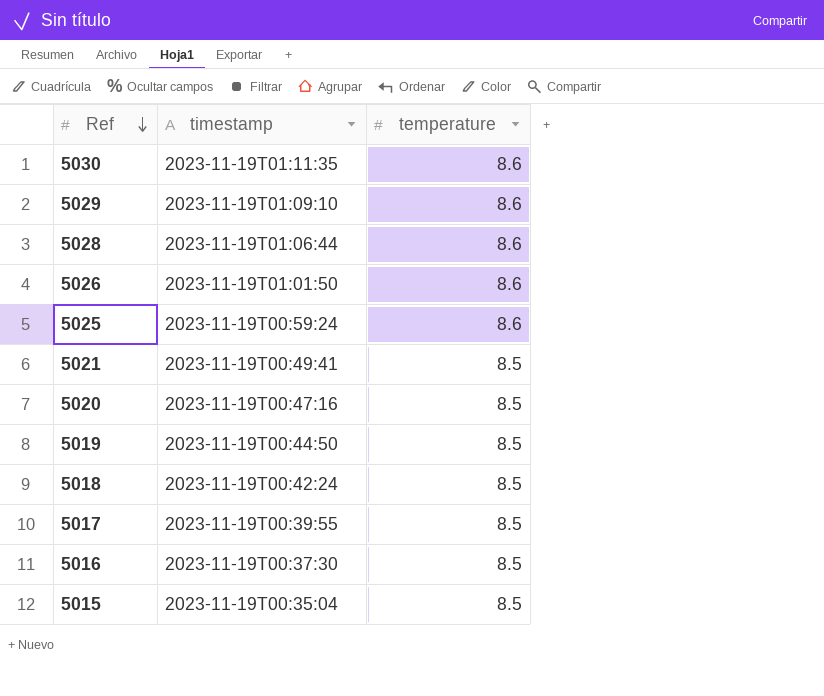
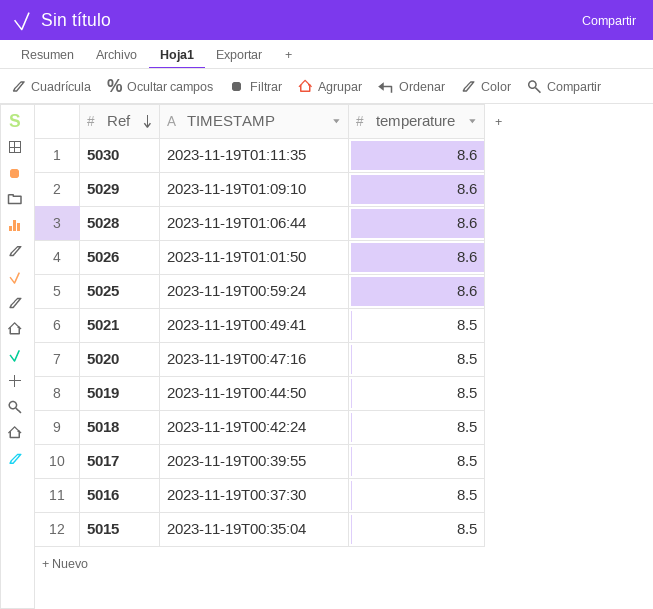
column name: timestamp -> TIMESTAMP

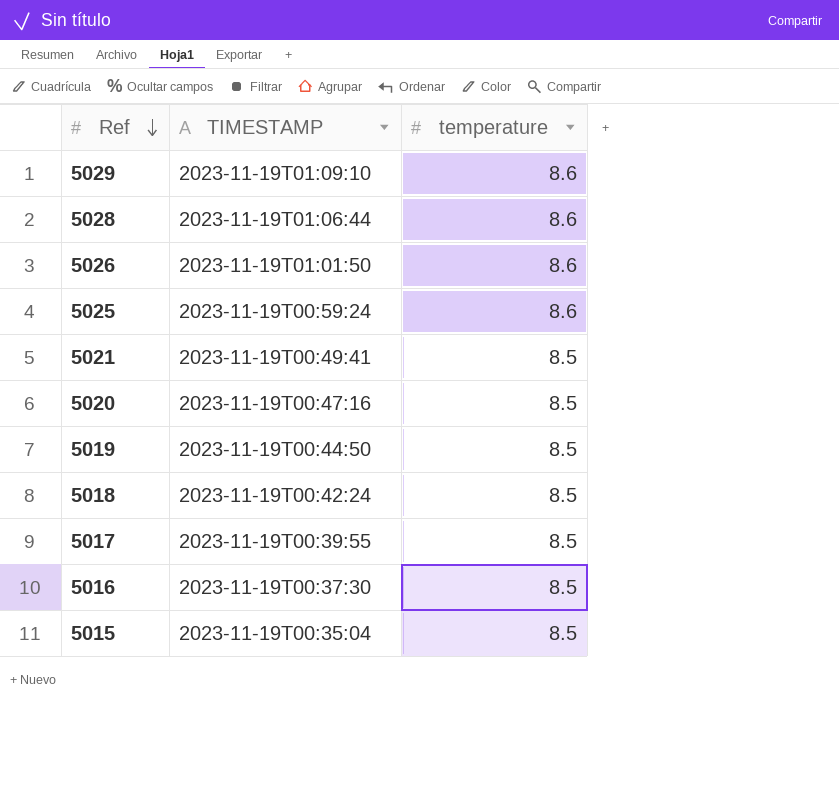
row 5030: 2023-11-19T01:11:35 | 8.6 -> none

